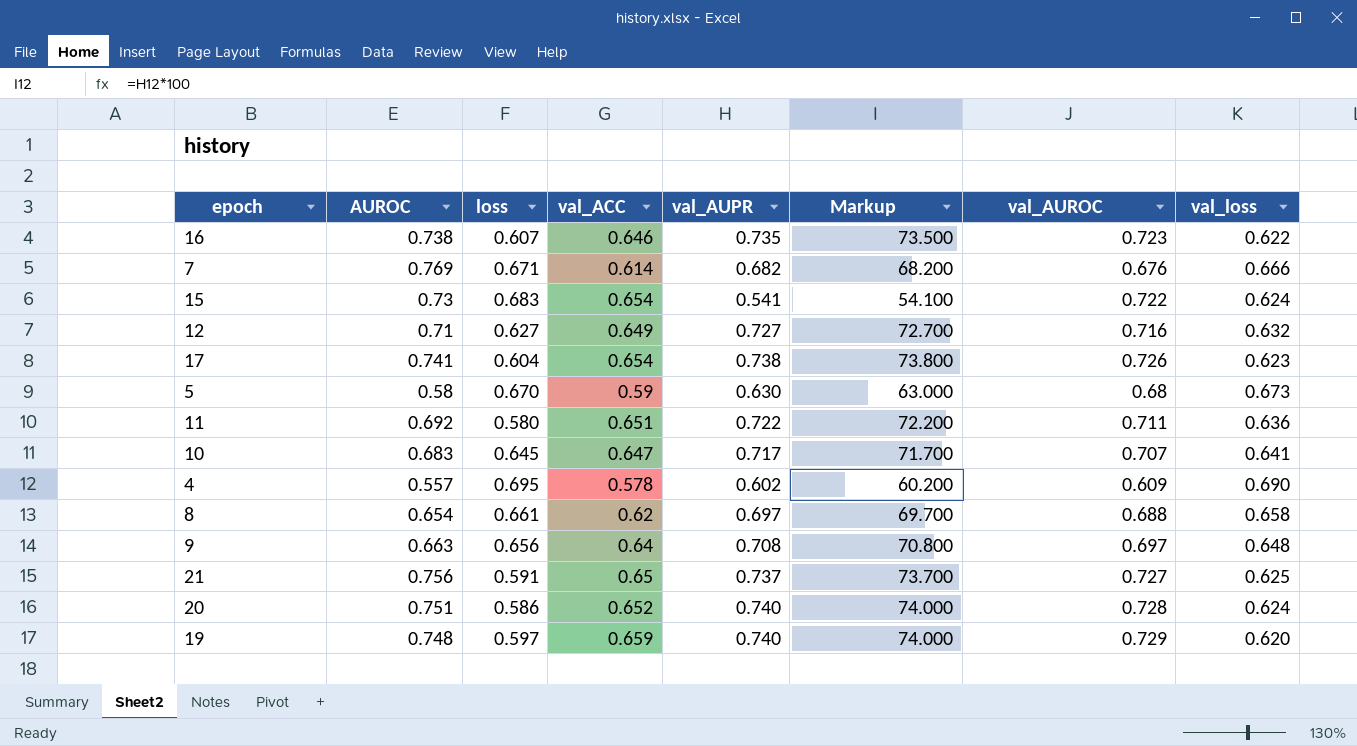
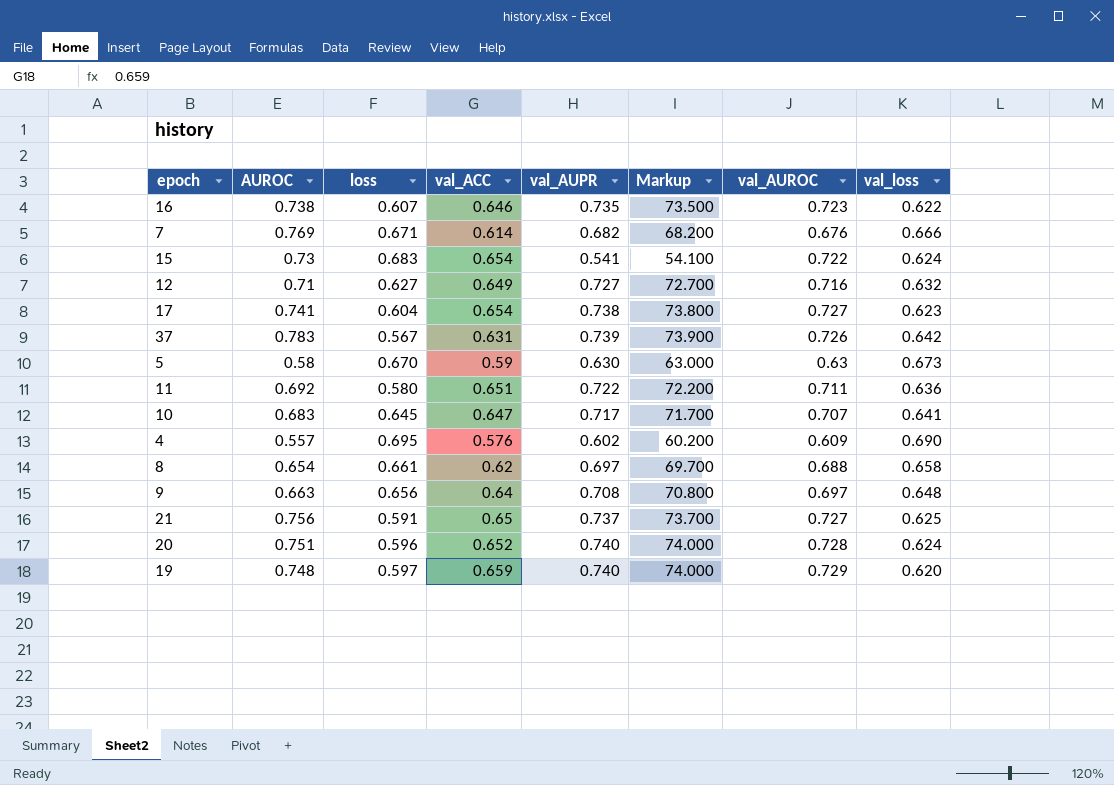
17 | val_AUROC: 0.726 -> 0.727
row 37: none -> 0.783 | 0.567 | 0.631 | 0.739 | 73.900 | 0.726 | 0.642
5 | val_AUROC: 0.68 -> 0.63
4 | val_ACC: 0.578 -> 0.576
20 | loss: 0.586 -> 0.596

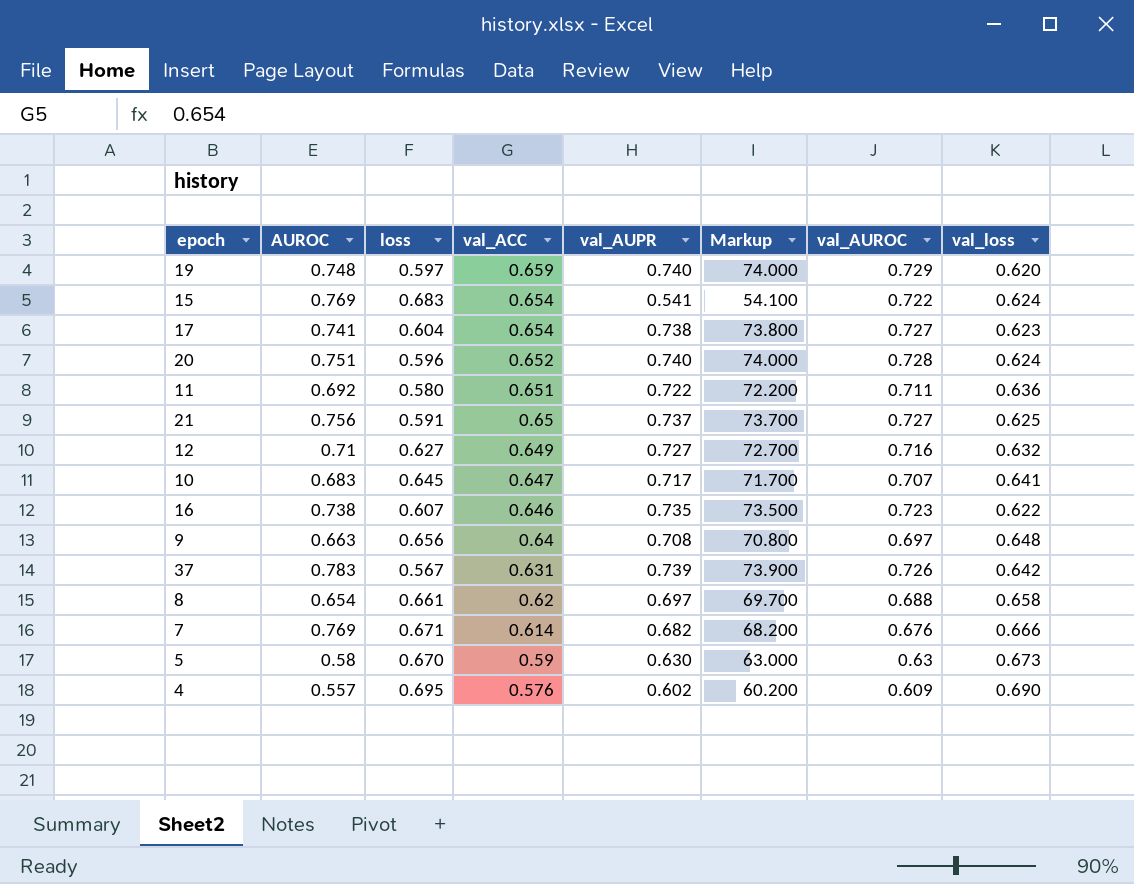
row order: none -> val_ACC descending
15 | AUROC: 0.73 -> 0.769

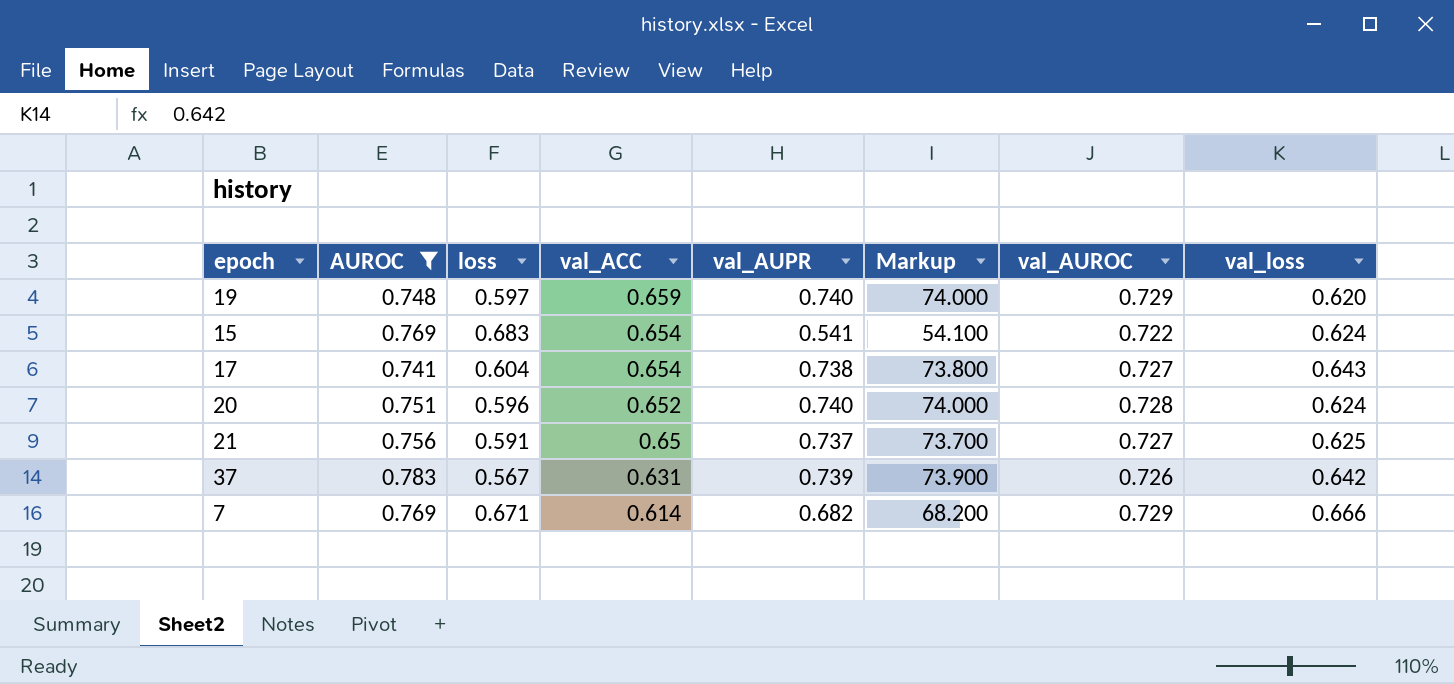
filter: none -> AUROC >= 0.741
17 | val_loss: 0.623 -> 0.643
7 | val_AUROC: 0.676 -> 0.729

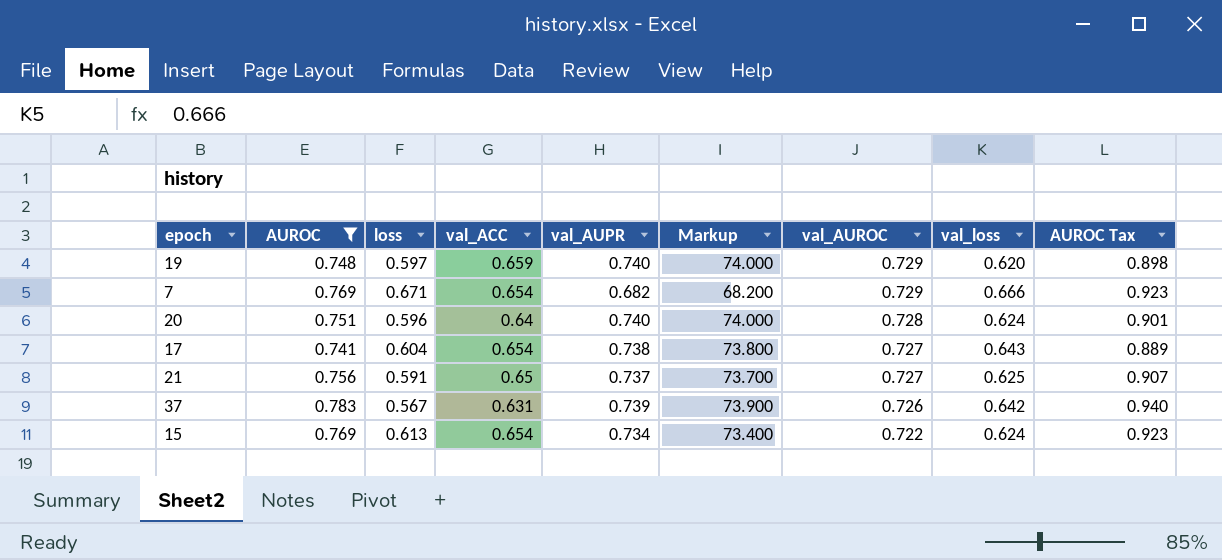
row order: val_ACC descending -> val_AUROC descending
column AUROC Tax | formula: none -> [AUROC] * 1.2
7 | val_ACC: 0.614 -> 0.654
20 | val_ACC: 0.652 -> 0.64
15 | loss: 0.683 -> 0.613
15 | val_AUPR: 0.541 -> 0.734
15 | Markup: 54.100 -> 73.400

